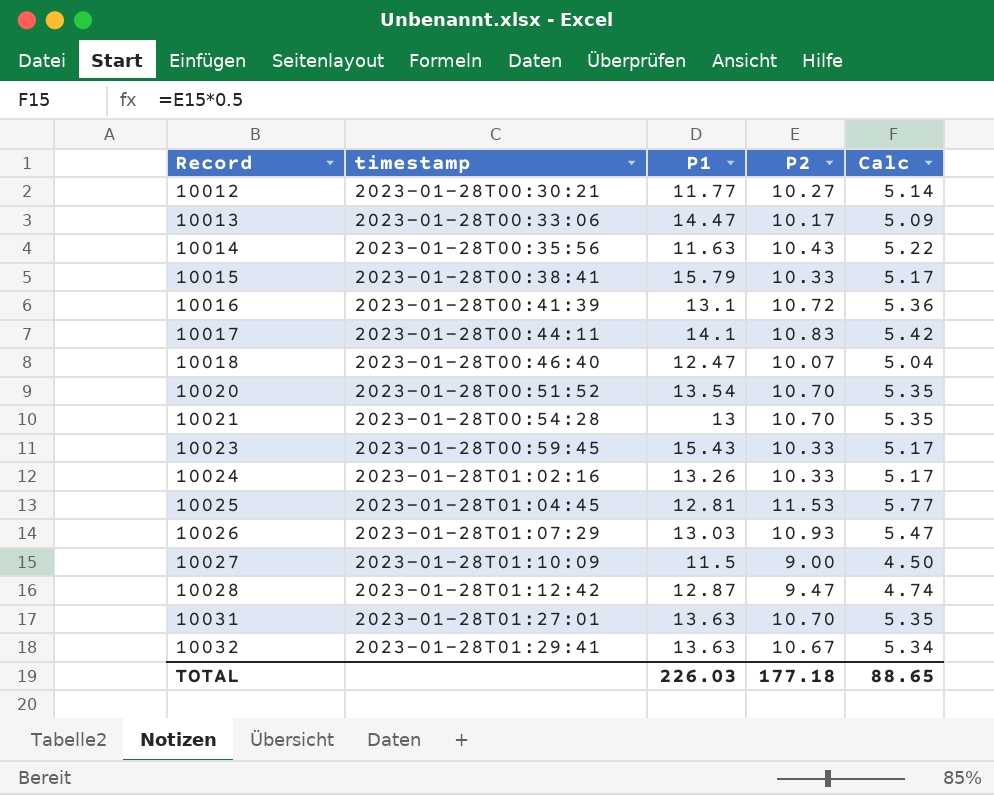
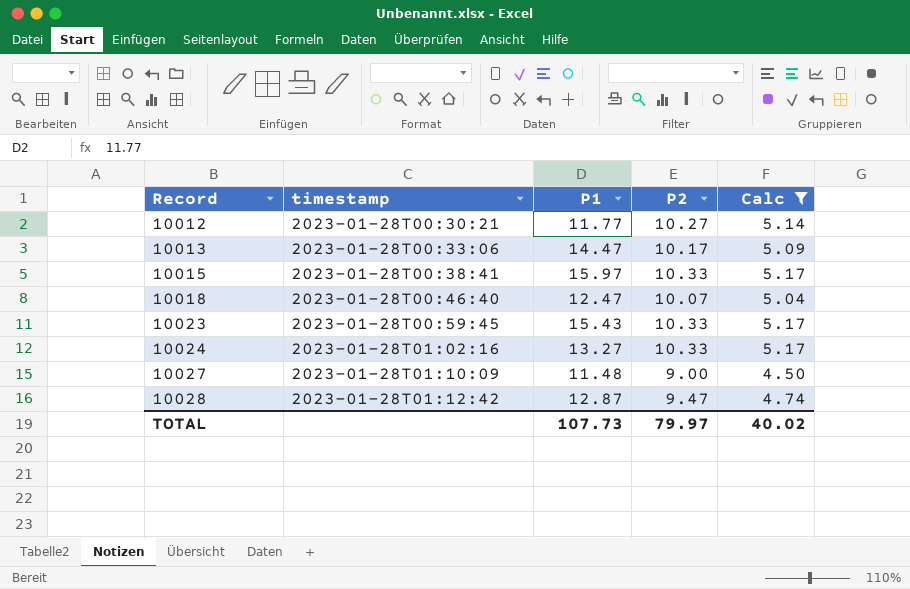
filter: none -> Calc <= 5.17
10015 | P1: 15.79 -> 15.97
10024 | P1: 13.26 -> 13.27
10027 | P1: 11.5 -> 11.48
TOTAL | P1: 226.03 -> 107.73
TOTAL | P2: 177.18 -> 79.97
TOTAL | Calc: 88.65 -> 40.02

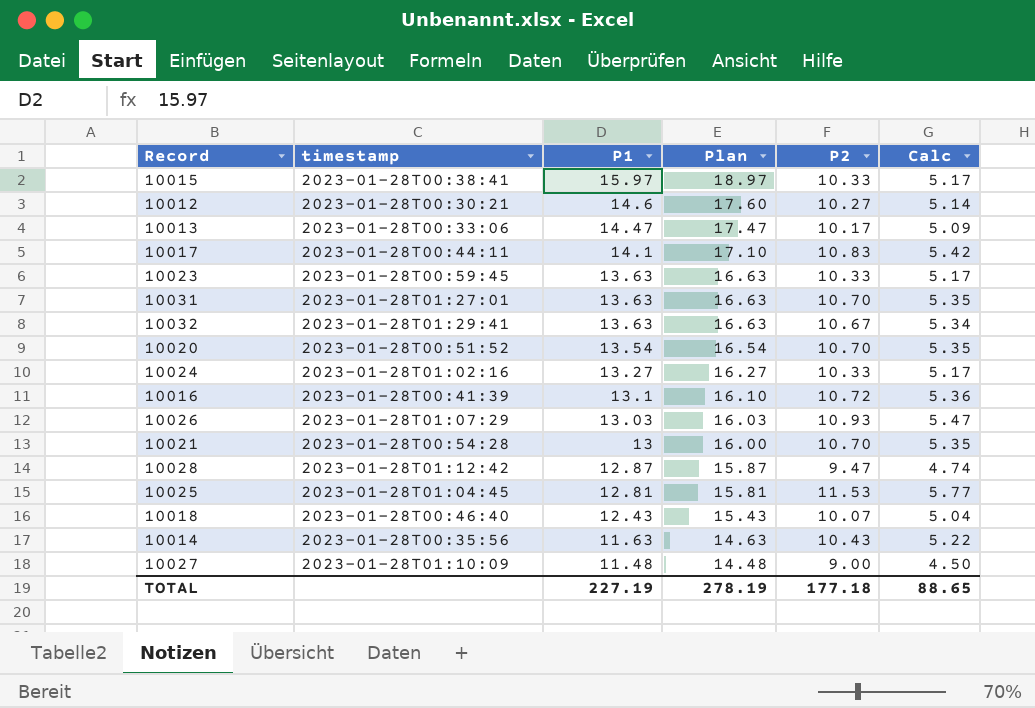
filter: Calc <= 5.17 -> none
row order: Record ascending -> P1 descending
column Plan | formula: none -> [P1] + 3
10012 | P1: 11.77 -> 14.6
10023 | P1: 15.43 -> 13.63
10018 | P1: 12.47 -> 12.43
TOTAL | P1: 107.73 -> 227.19
TOTAL | P2: 79.97 -> 177.18
TOTAL | Calc: 40.02 -> 88.65

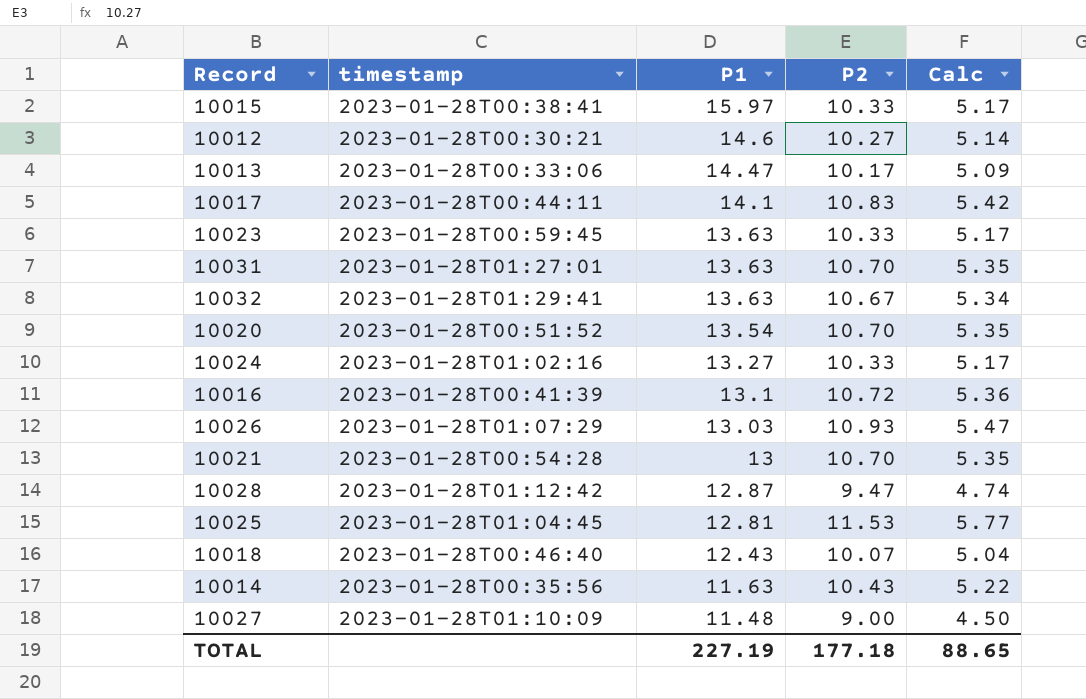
column Plan | formula: [P1] + 3 -> none

